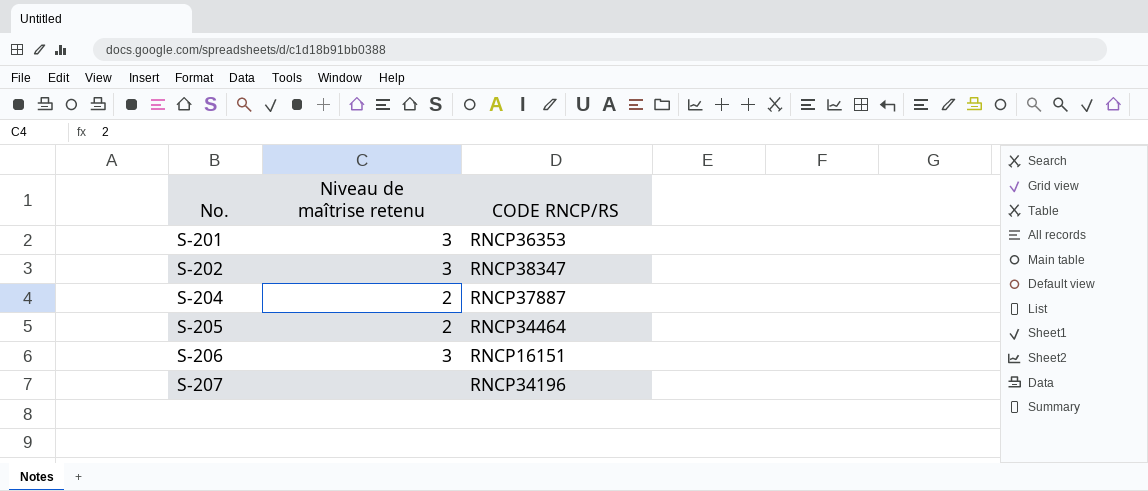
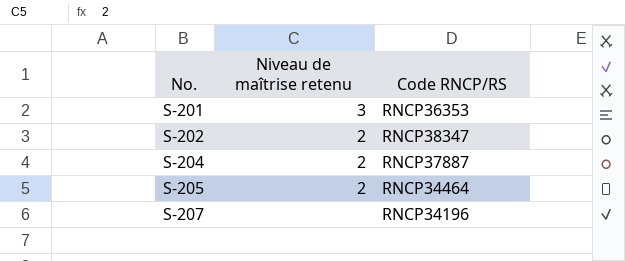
column name: CODE RNCP/RS -> Code RNCP/RS
row S-206: 3 | RNCP16151 -> none
S-202 | Niveau de maîtrise retenu: 3 -> 2

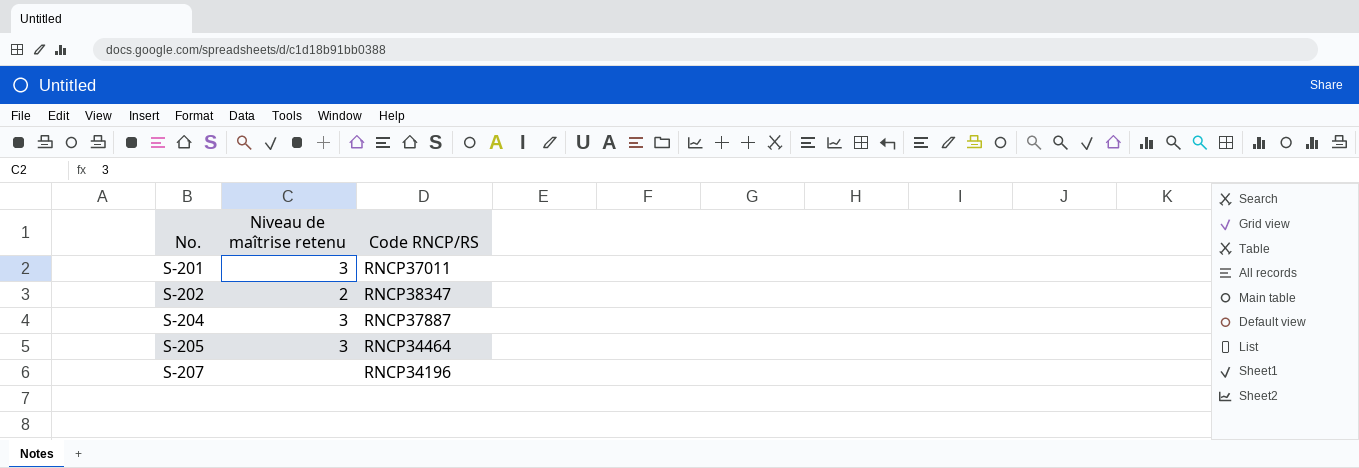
S-201 | Code RNCP/RS: RNCP36353 -> RNCP37011
S-204 | Niveau de maîtrise retenu: 2 -> 3
S-205 | Niveau de maîtrise retenu: 2 -> 3

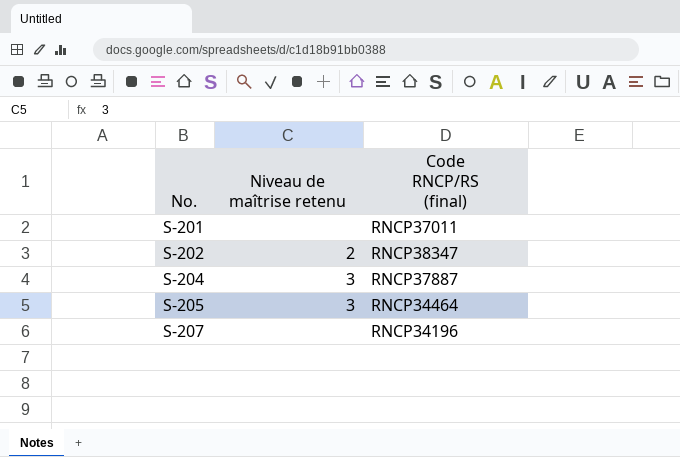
column name: Code RNCP/RS -> Code RNCP/RS (final)
S-201 | Niveau de maîtrise retenu: 3 -> none

